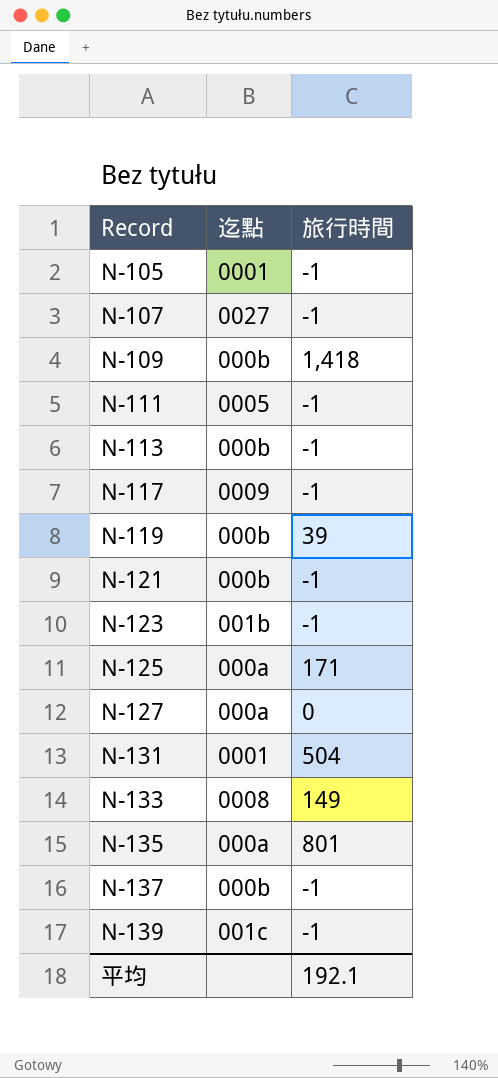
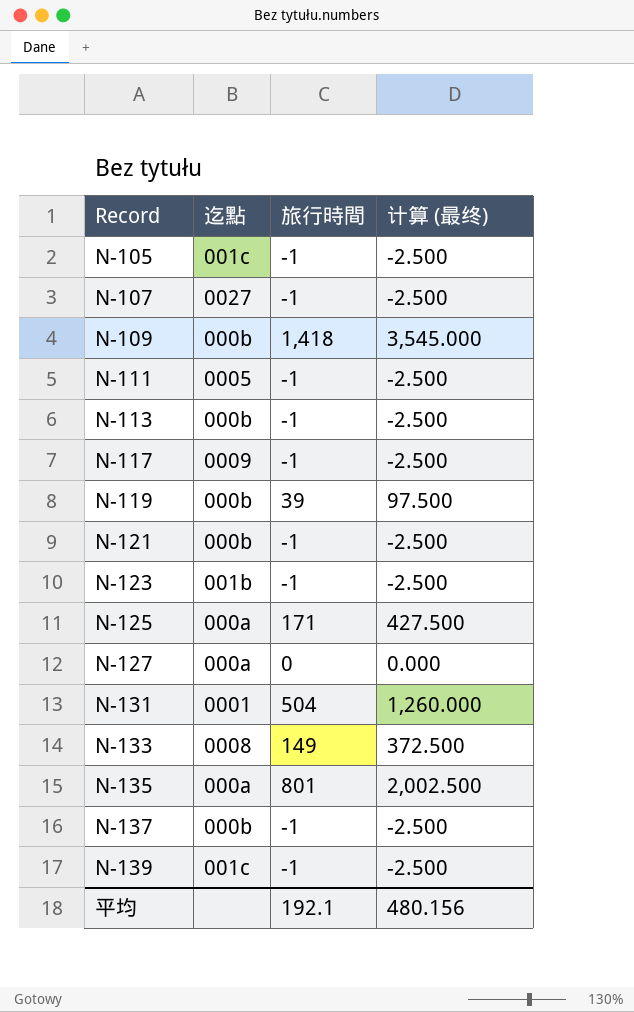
column 计算 (最终) | formula: none -> [旅行時間] * 2.5
N-105 | 迄點: 0001 -> 001c

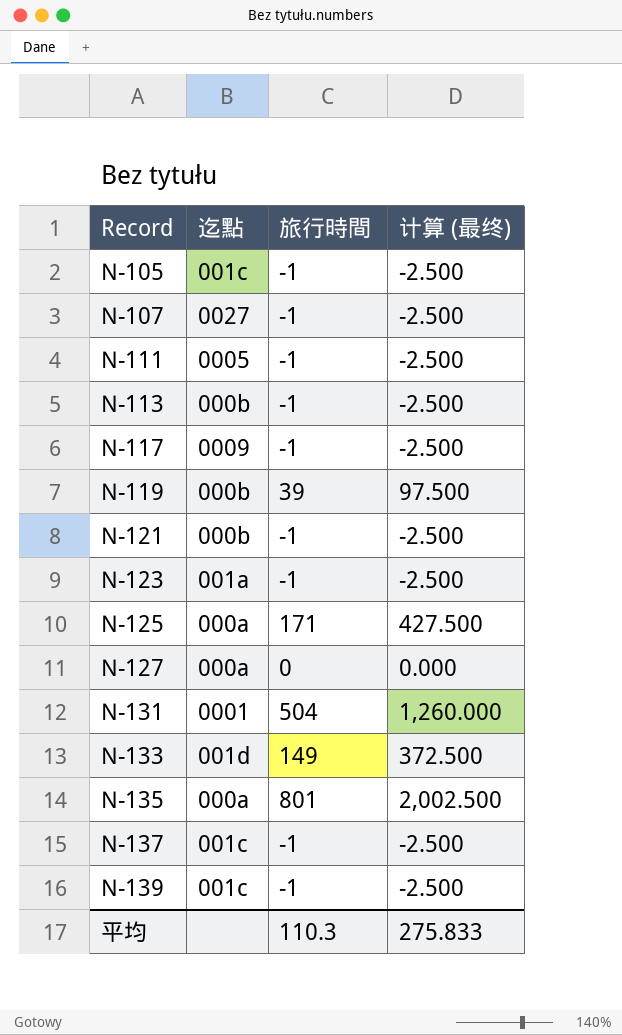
row N-109: 000b | 1,418 | 3,545.000 -> none
N-123 | 迄點: 001b -> 001a
N-133 | 迄點: 0008 -> 001d
N-137 | 迄點: 000b -> 001c
平均 | 旅行時間: 192.1 -> 110.3
平均 | 计算 (最终): 480.156 -> 275.833

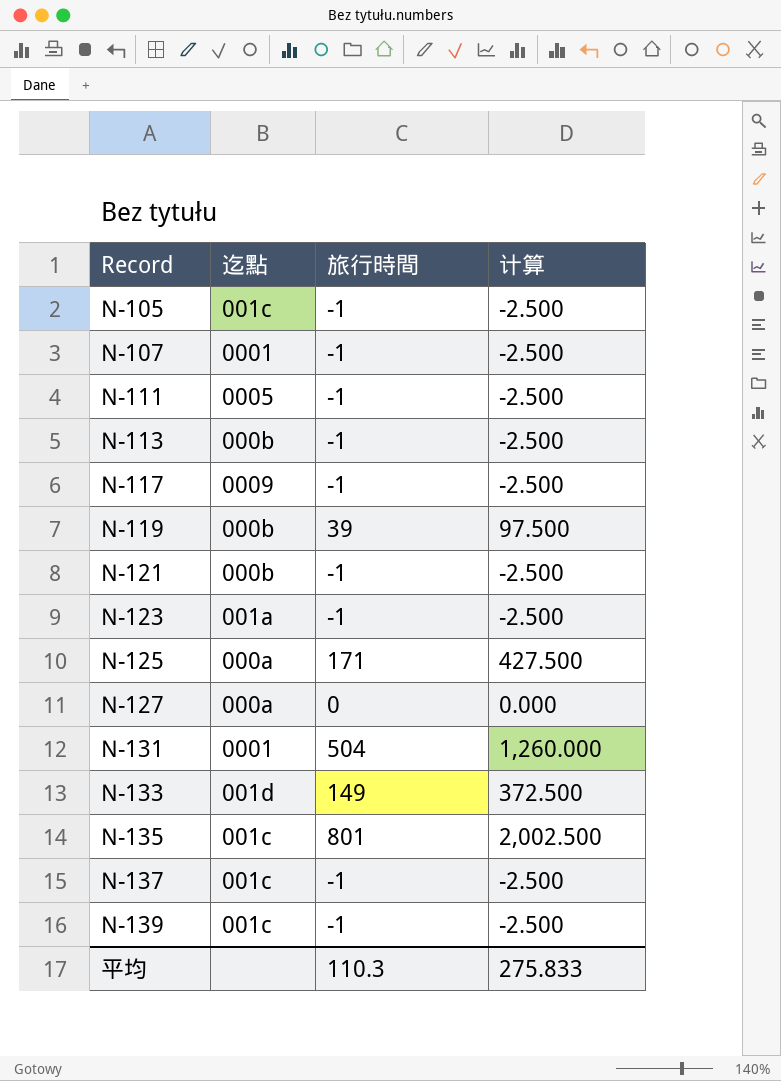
column name: 计算 (最终) -> 计算
N-107 | 迄點: 0027 -> 0001
N-135 | 迄點: 000a -> 001c

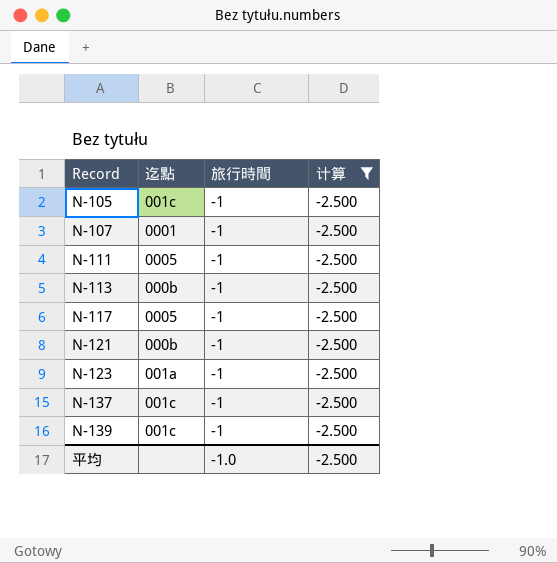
filter: none -> 计算 = -2.500
N-117 | 迄點: 0009 -> 0005
平均 | 旅行時間: 110.3 -> -1.0
平均 | 计算: 275.833 -> -2.500

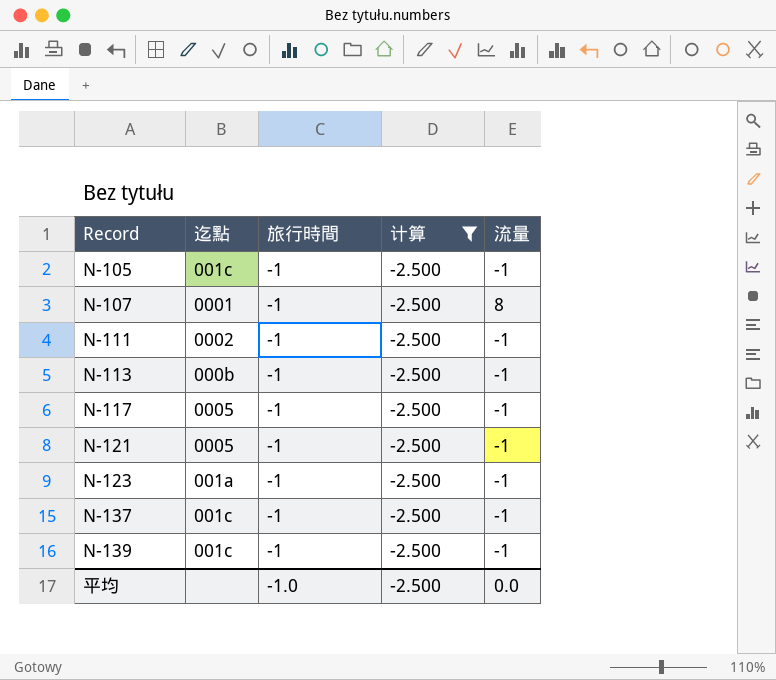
column 流量 | position: none -> 5
N-111 | 迄點: 0005 -> 0002
N-121 | 迄點: 000b -> 0005

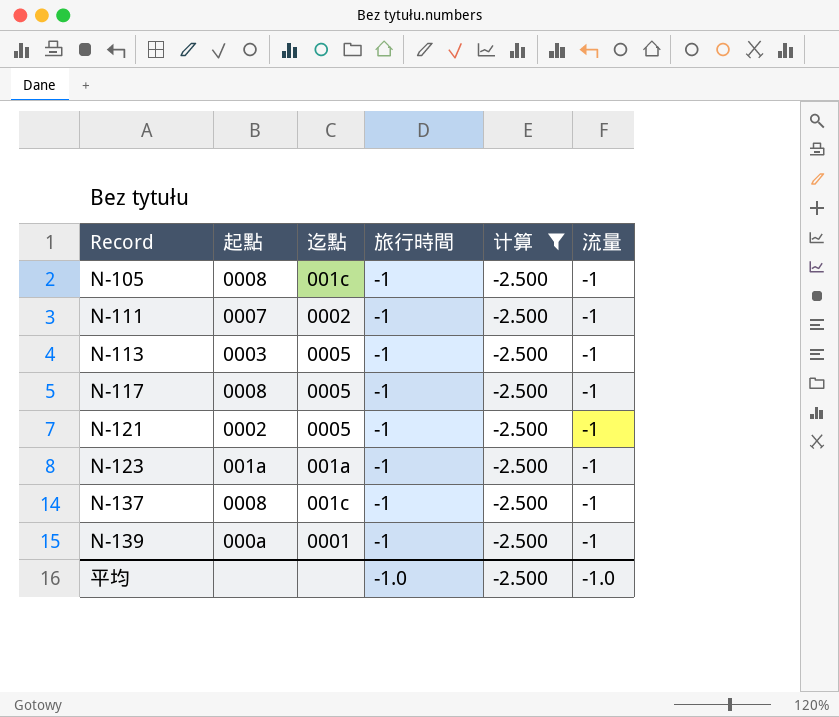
column 起點 | position: none -> 2
row N-107: 0001 | -1 | -2.500 | 8 -> none
N-113 | 迄點: 000b -> 0005
N-139 | 迄點: 001c -> 0001
平均 | 流量: 0.0 -> -1.0

